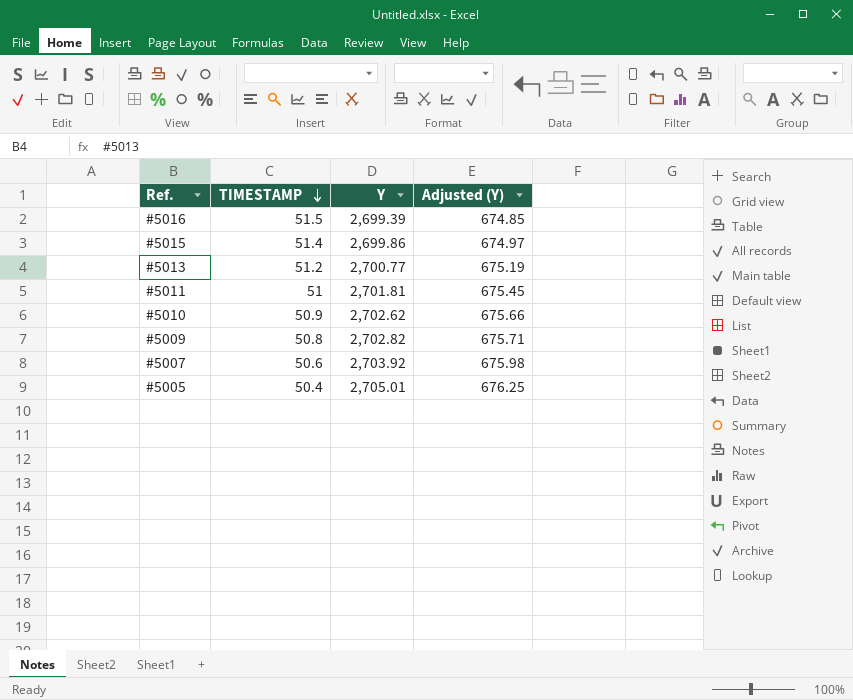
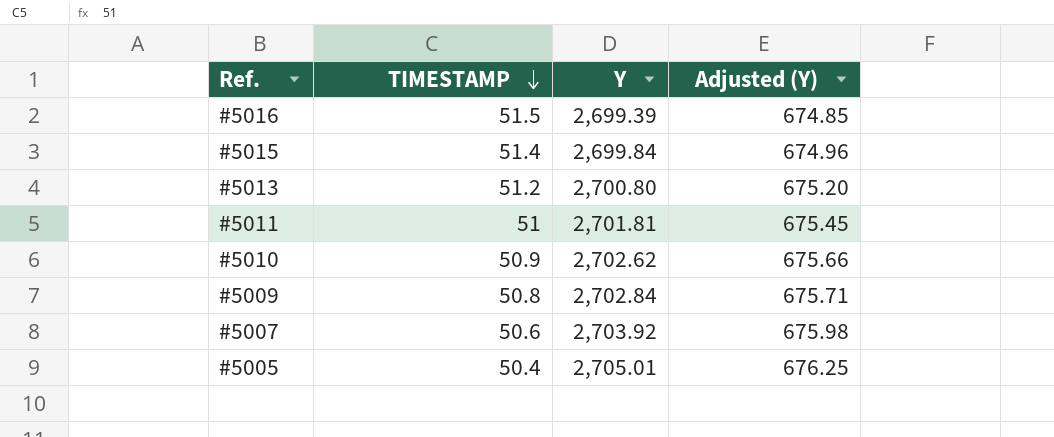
#5015 | Y: 2,699.86 -> 2,699.84
#5015 | Adjusted (Y): 674.97 -> 674.96
#5013 | Y: 2,700.77 -> 2,700.80
#5013 | Adjusted (Y): 675.19 -> 675.20
#5009 | Y: 2,702.82 -> 2,702.84

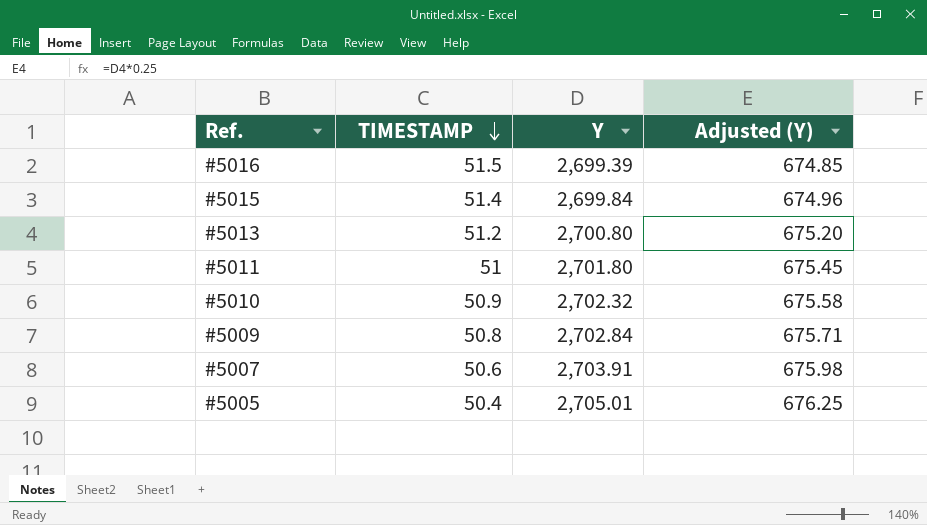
#5011 | Y: 2,701.81 -> 2,701.80
#5010 | Y: 2,702.62 -> 2,702.32
#5010 | Adjusted (Y): 675.66 -> 675.58
#5007 | Y: 2,703.92 -> 2,703.91

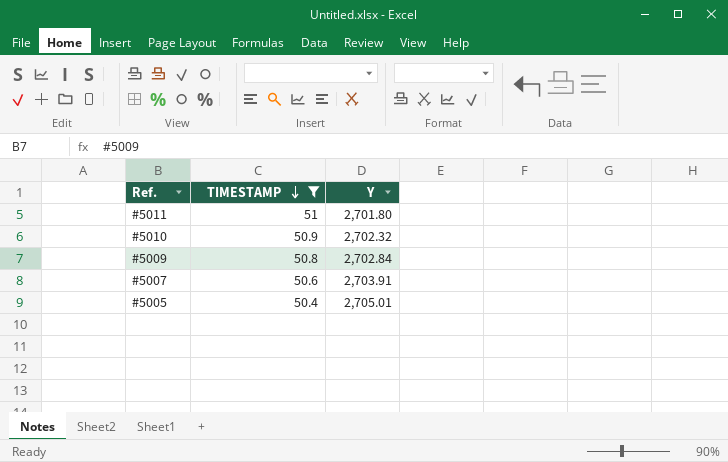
filter: none -> TIMESTAMP <= 51
column Adjusted (Y) | formula: [Y] * 0.25 -> none

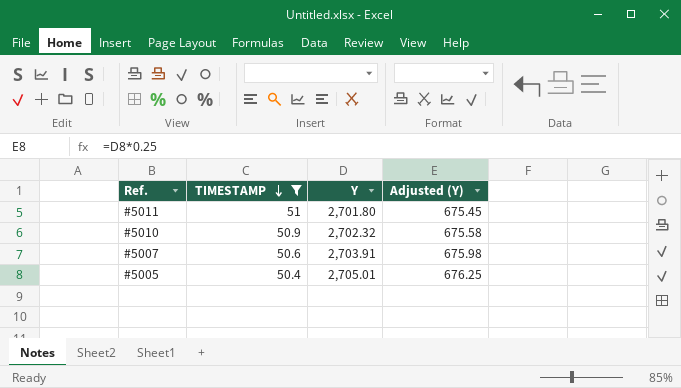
column Adjusted (Y) | formula: none -> [Y] * 0.25
row #5009: 50.8 | 2,702.84 -> none

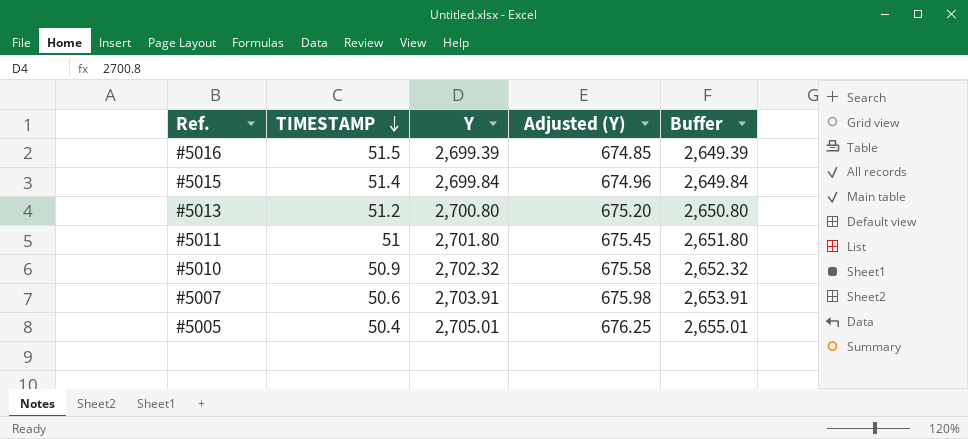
filter: TIMESTAMP <= 51 -> none
column Buffer | formula: none -> [Y] - 50

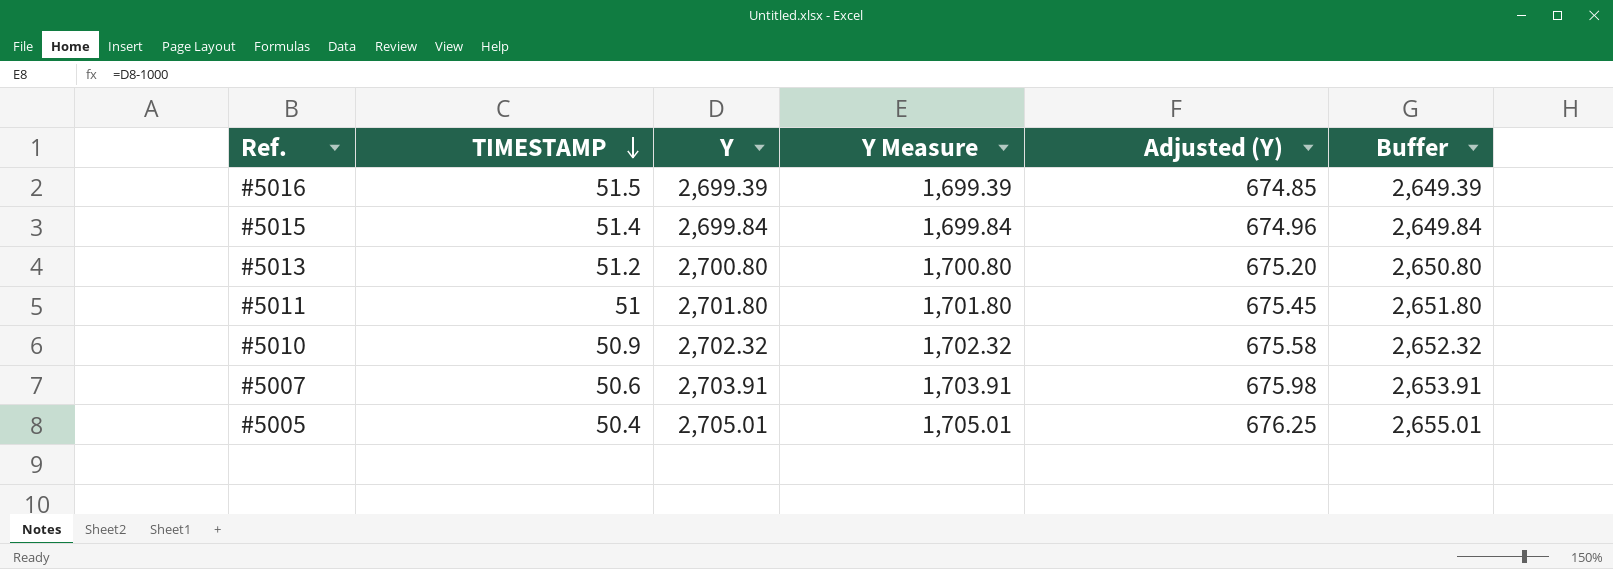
column Y Measure | formula: none -> [Y] - 1000

